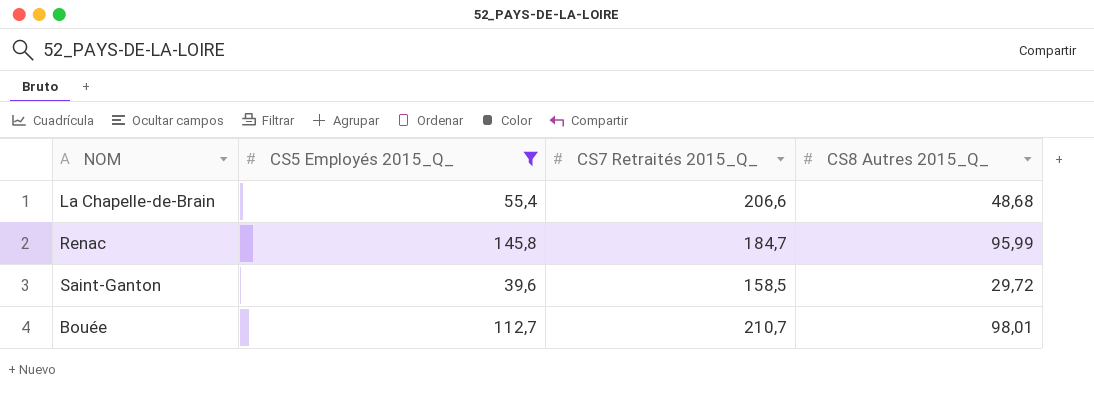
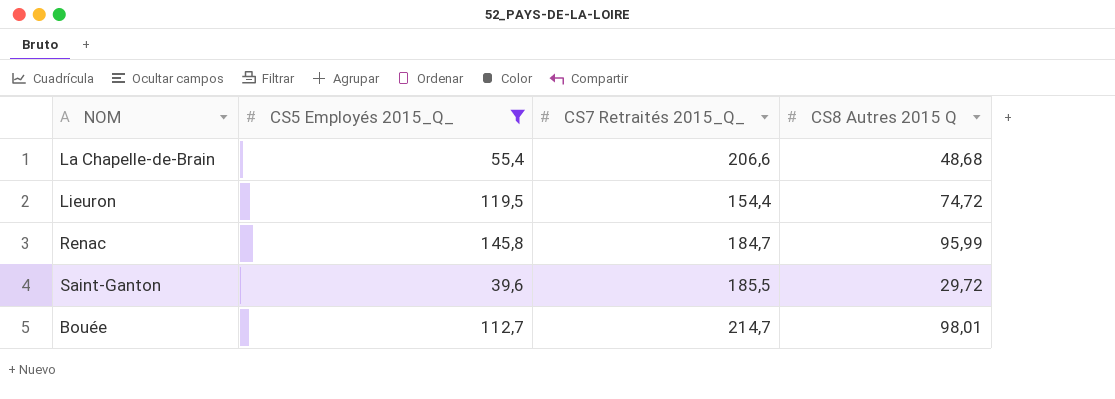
column name: CS8 Autres 2015_Q_ -> CS8 Autres 2015 Q
row Lieuron: none -> 119,5 | 154,4 | 74,72
Saint-Ganton | CS7 Retraités 2015_Q_: 158,5 -> 185,5
Bouée | CS7 Retraités 2015_Q_: 210,7 -> 214,7

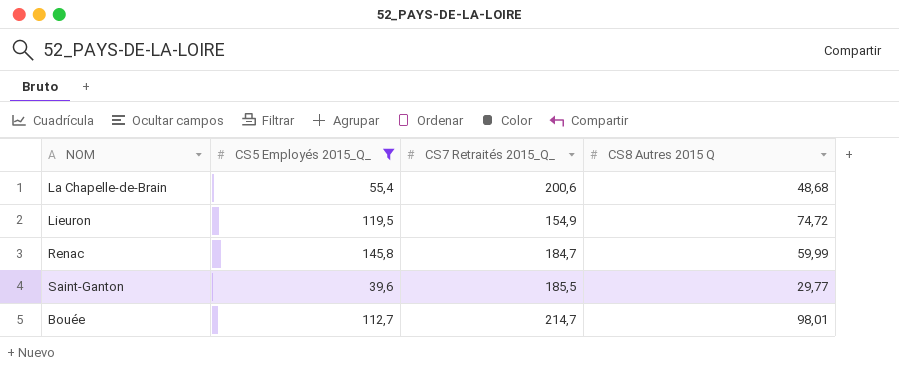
La Chapelle-de-Brain | CS7 Retraités 2015_Q_: 206,6 -> 200,6
Lieuron | CS7 Retraités 2015_Q_: 154,4 -> 154,9
Renac | CS8 Autres 2015 Q: 95,99 -> 59,99
Saint-Ganton | CS8 Autres 2015 Q: 29,72 -> 29,77

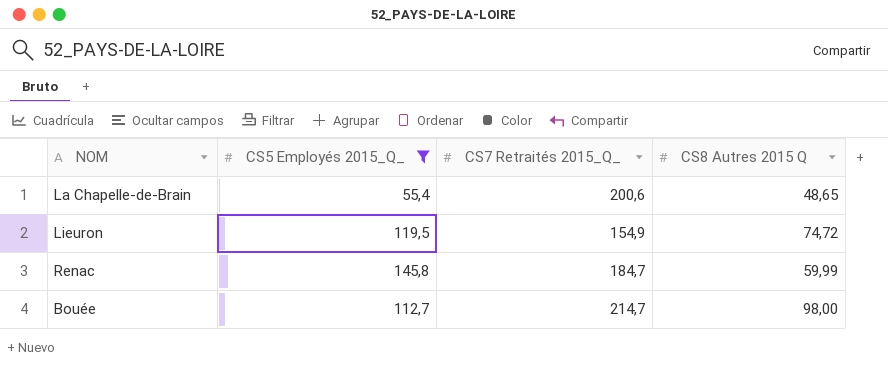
row Saint-Ganton: 39,6 | 185,5 | 29,77 -> none
La Chapelle-de-Brain | CS8 Autres 2015 Q: 48,68 -> 48,65
Bouée | CS8 Autres 2015 Q: 98,01 -> 98,00

